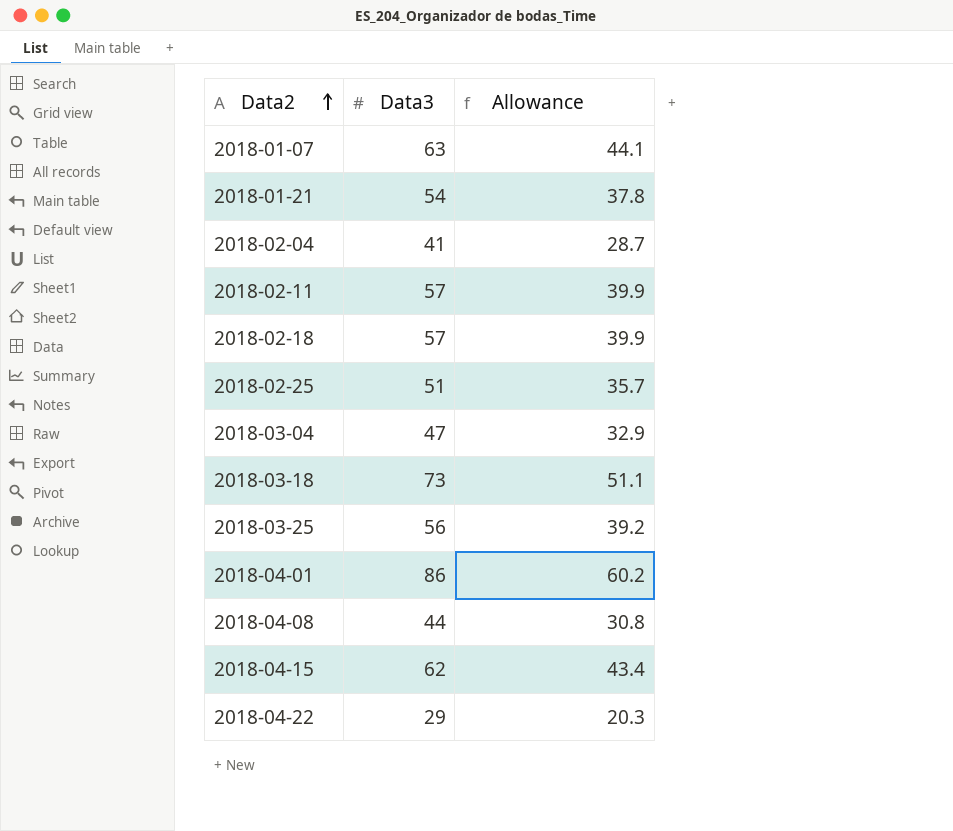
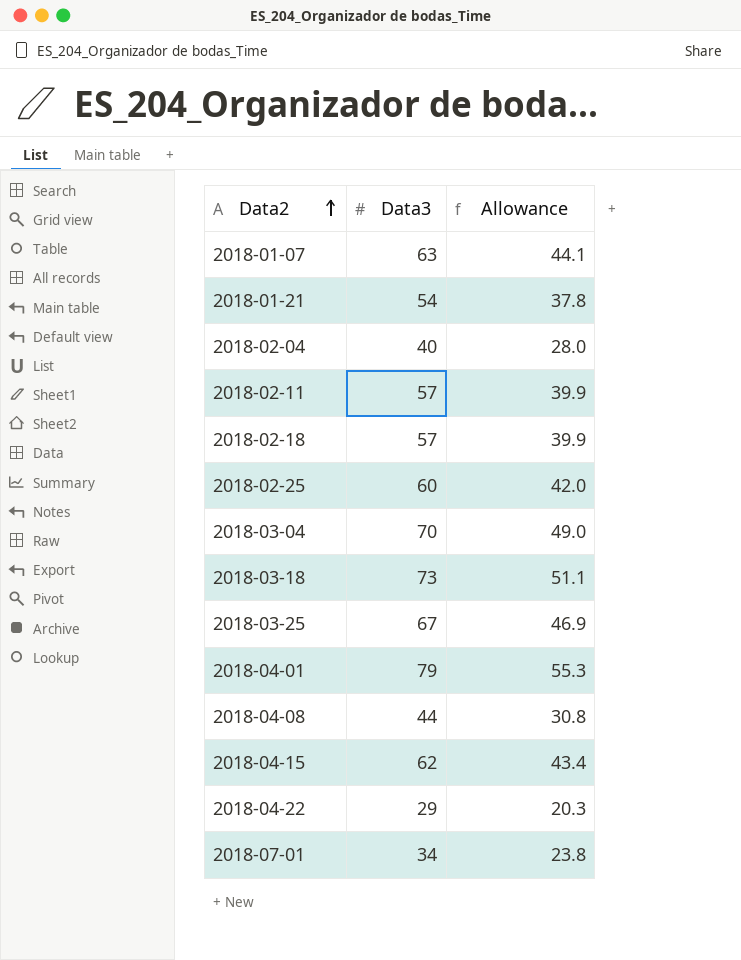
2018-02-04 | Data3: 41 -> 40
2018-02-04 | Allowance: 28.7 -> 28.0
2018-02-25 | Data3: 51 -> 60
2018-02-25 | Allowance: 35.7 -> 42.0
2018-03-04 | Data3: 47 -> 70
2018-03-04 | Allowance: 32.9 -> 49.0
2018-03-25 | Data3: 56 -> 67
2018-03-25 | Allowance: 39.2 -> 46.9
2018-04-01 | Data3: 86 -> 79
2018-04-01 | Allowance: 60.2 -> 55.3
row 2018-07-01: none -> 34 | 23.8

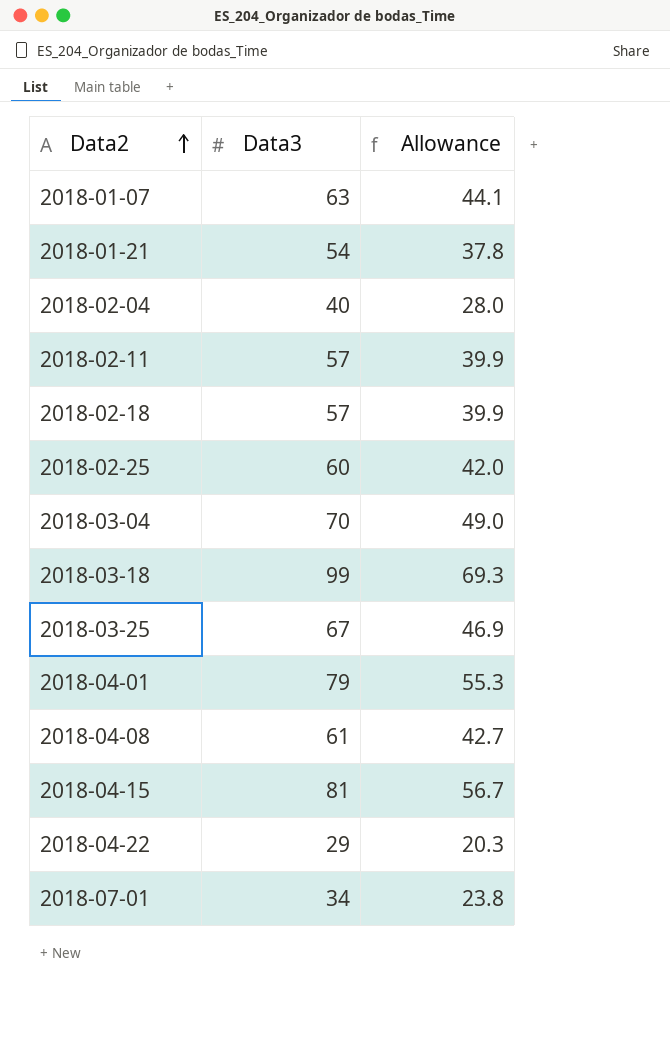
2018-03-18 | Data3: 73 -> 99
2018-03-18 | Allowance: 51.1 -> 69.3
2018-04-08 | Data3: 44 -> 61
2018-04-08 | Allowance: 30.8 -> 42.7
2018-04-15 | Data3: 62 -> 81
2018-04-15 | Allowance: 43.4 -> 56.7

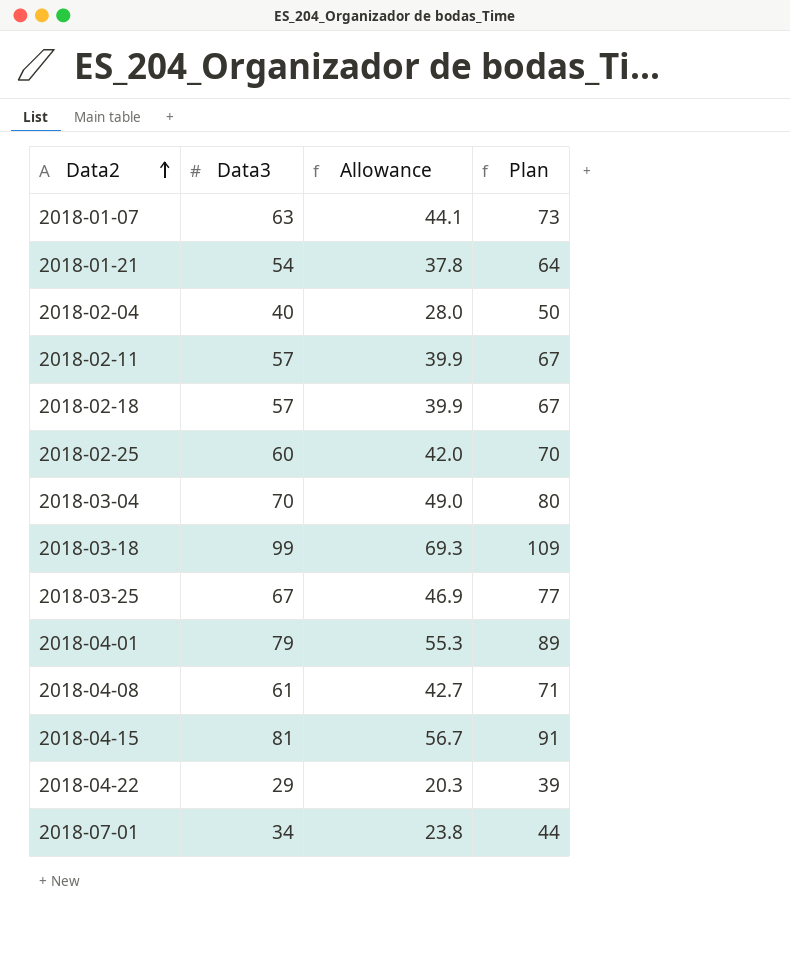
column Plan | formula: none -> [Data3] + 10

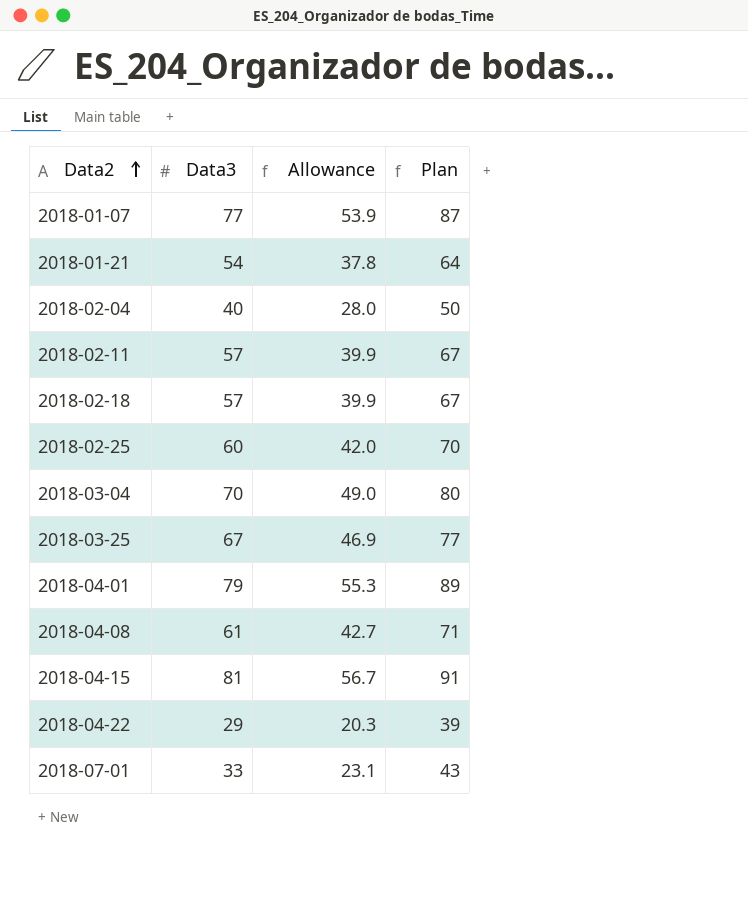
row 2018-03-18: 99 | 69.3 | 109 -> none
2018-01-07 | Data3: 63 -> 77
2018-01-07 | Allowance: 44.1 -> 53.9
2018-01-07 | Plan: 73 -> 87
2018-07-01 | Data3: 34 -> 33
2018-07-01 | Allowance: 23.8 -> 23.1
2018-07-01 | Plan: 44 -> 43

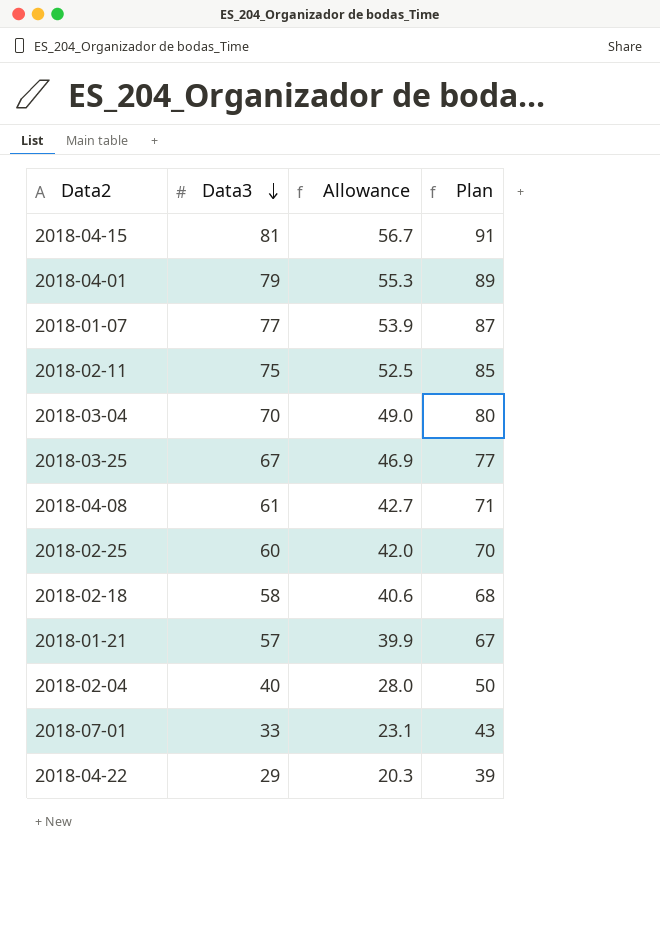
row order: Data2 ascending -> Data3 descending
2018-02-11 | Data3: 57 -> 75
2018-02-11 | Allowance: 39.9 -> 52.5
2018-02-11 | Plan: 67 -> 85
2018-02-18 | Data3: 57 -> 58
2018-02-18 | Allowance: 39.9 -> 40.6
2018-02-18 | Plan: 67 -> 68
2018-01-21 | Data3: 54 -> 57
2018-01-21 | Allowance: 37.8 -> 39.9
2018-01-21 | Plan: 64 -> 67

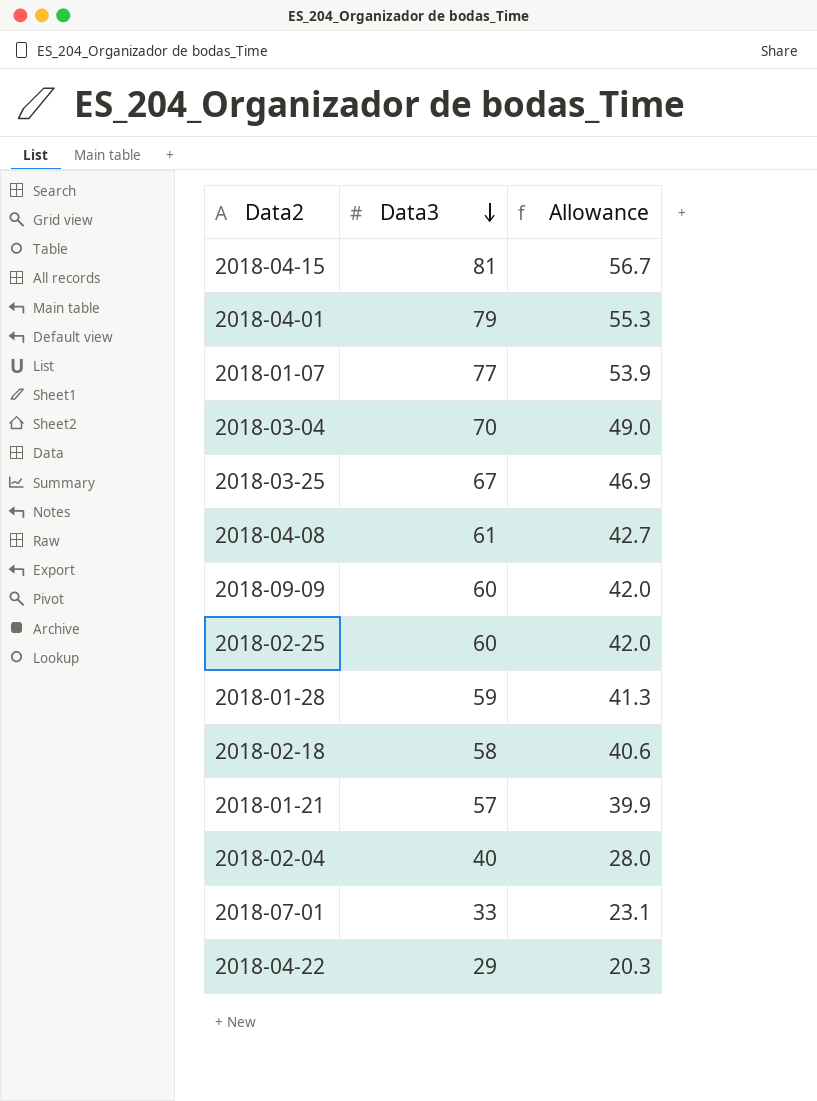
column Plan | formula: [Data3] + 10 -> none
row 2018-02-11: 75 | 52.5 | 85 -> none
row 2018-09-09: none -> 60 | 42.0
row 2018-01-28: none -> 59 | 41.3

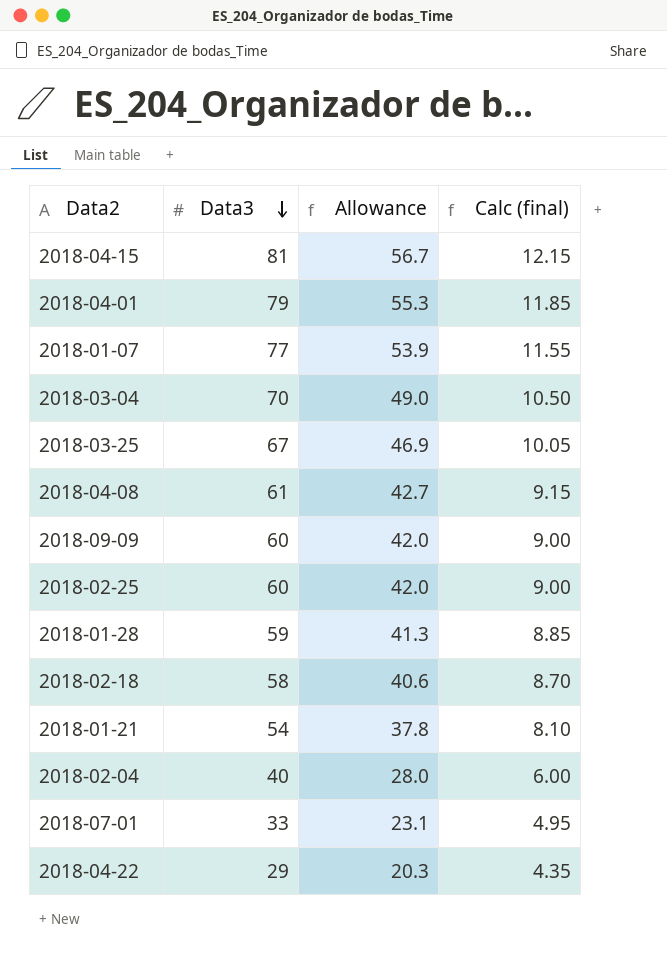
column Calc (final) | formula: none -> [Data3] * 0.15
2018-01-21 | Data3: 57 -> 54
2018-01-21 | Allowance: 39.9 -> 37.8

